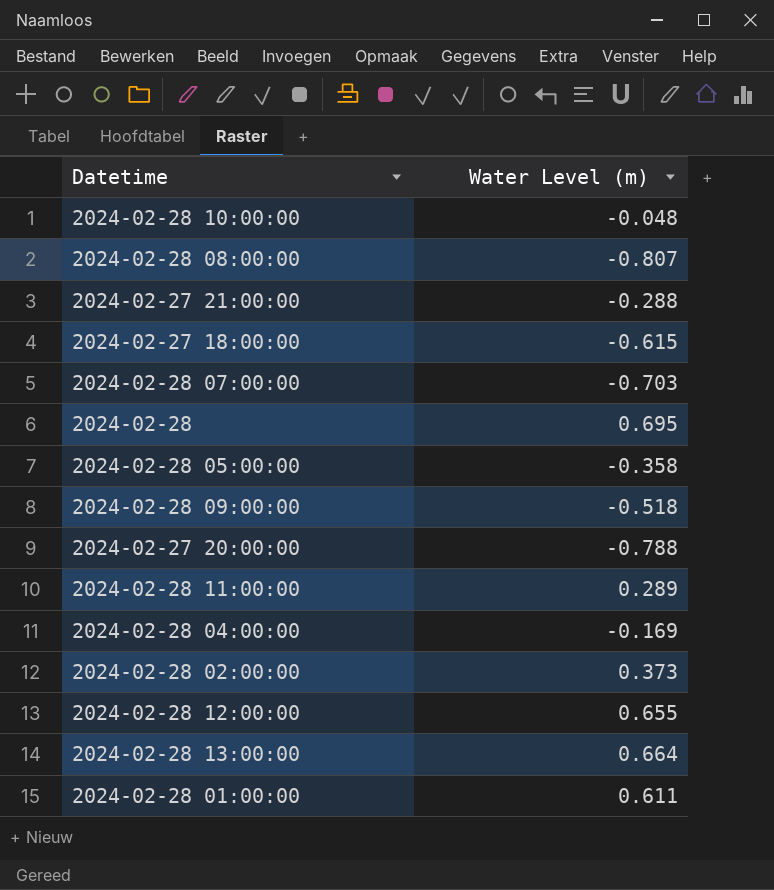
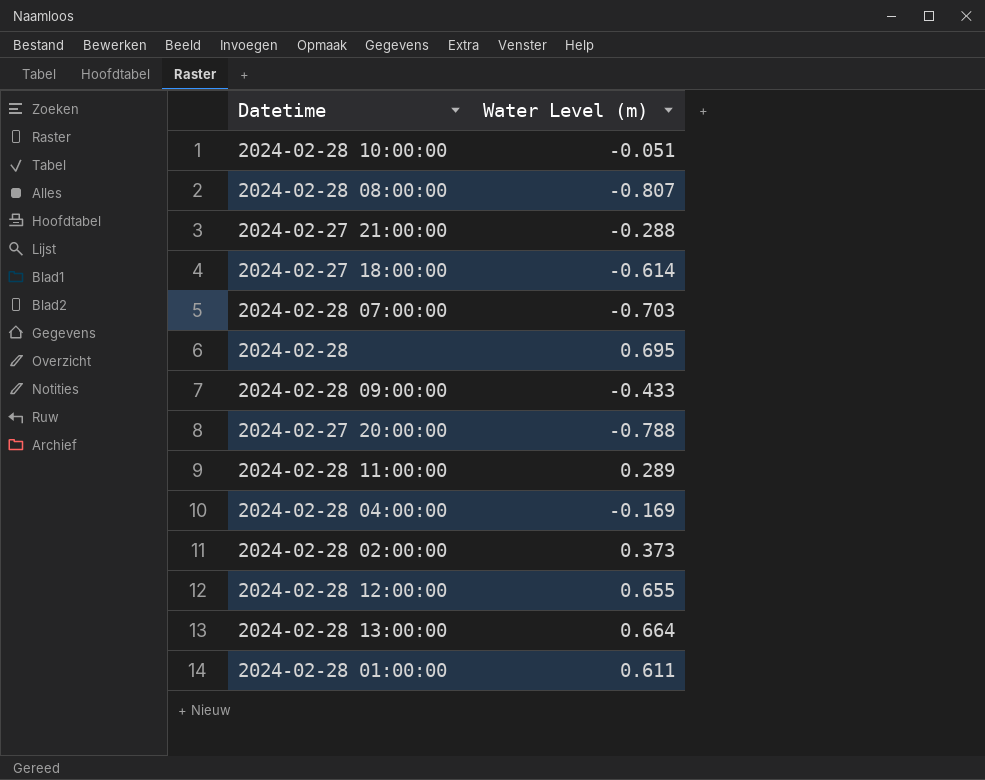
row 2024-02-28 05:00:00: -0.358 -> none
2024-02-28 10:00:00 | Water Level (m): -0.048 -> -0.051
2024-02-27 18:00:00 | Water Level (m): -0.615 -> -0.614
2024-02-28 09:00:00 | Water Level (m): -0.518 -> -0.433

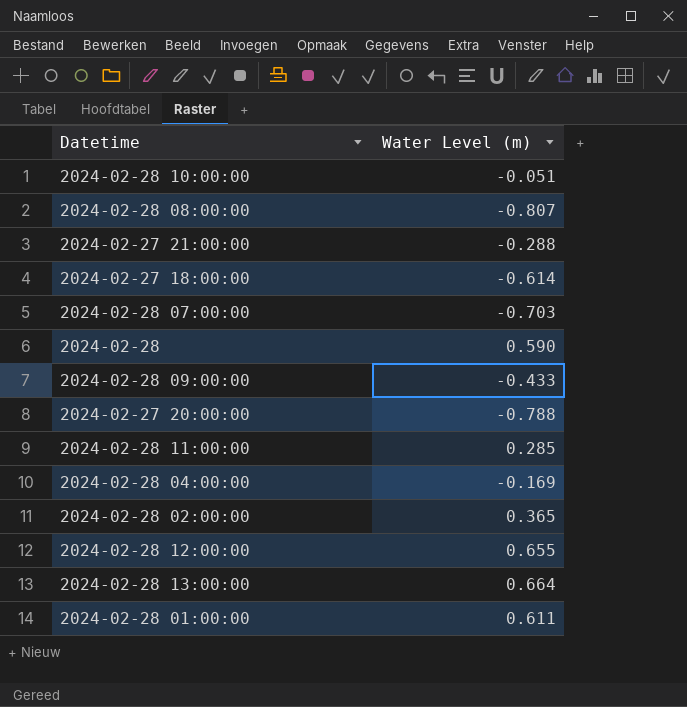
2024-02-28 | Water Level (m): 0.695 -> 0.590
2024-02-28 11:00:00 | Water Level (m): 0.289 -> 0.285
2024-02-28 02:00:00 | Water Level (m): 0.373 -> 0.365

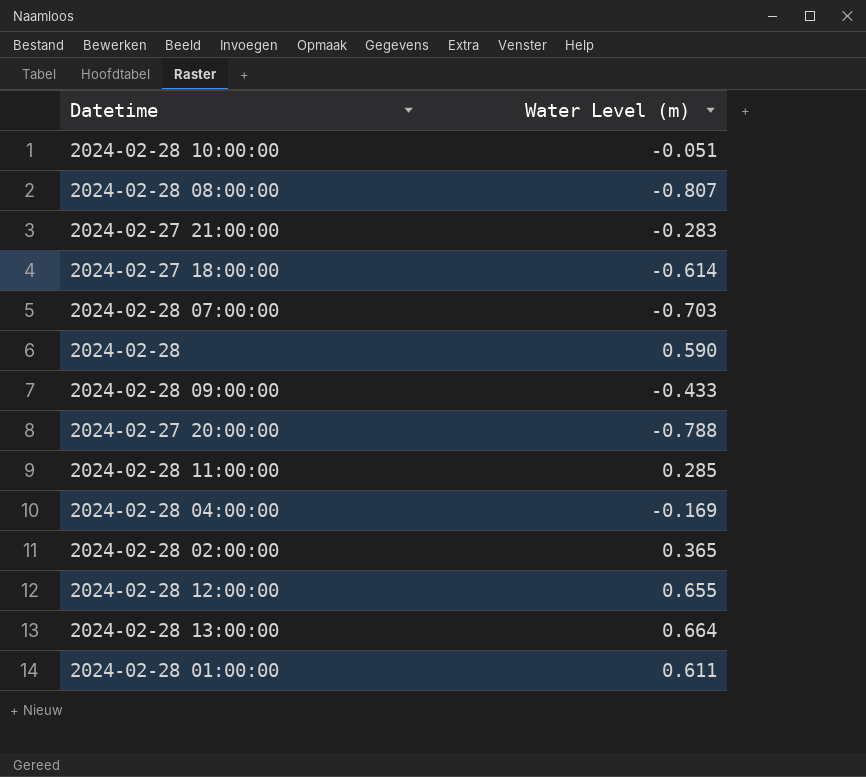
2024-02-27 21:00:00 | Water Level (m): -0.288 -> -0.283

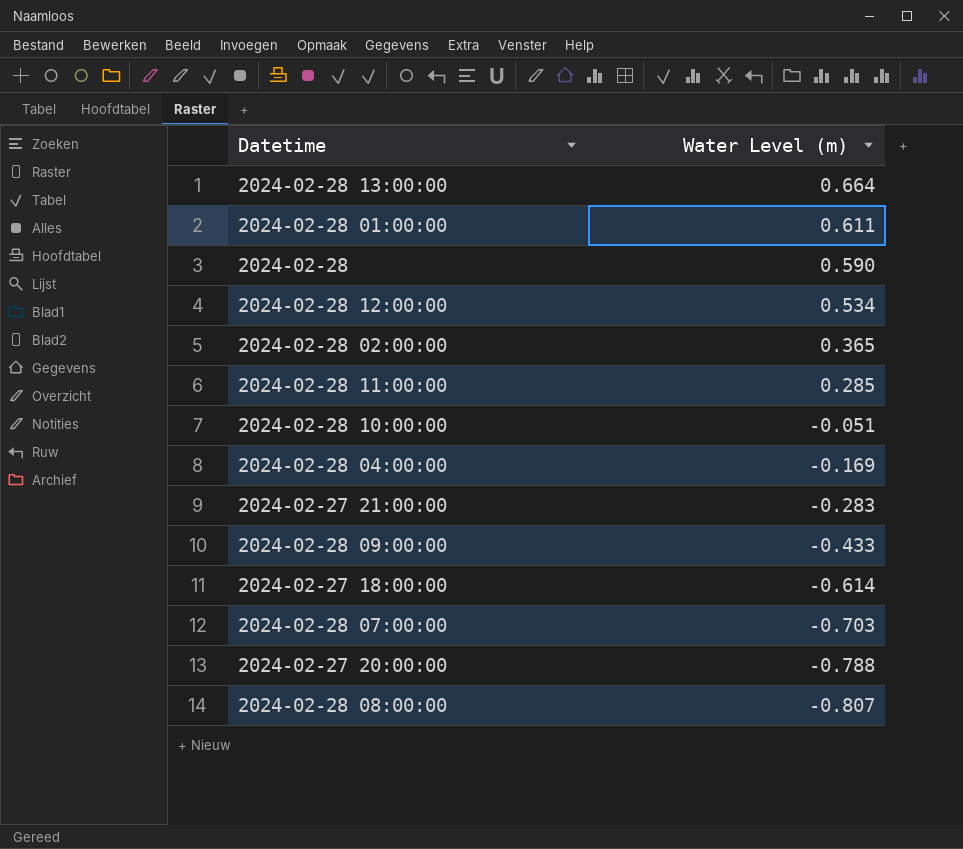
row order: none -> Water Level (m) descending
2024-02-28 12:00:00 | Water Level (m): 0.655 -> 0.534

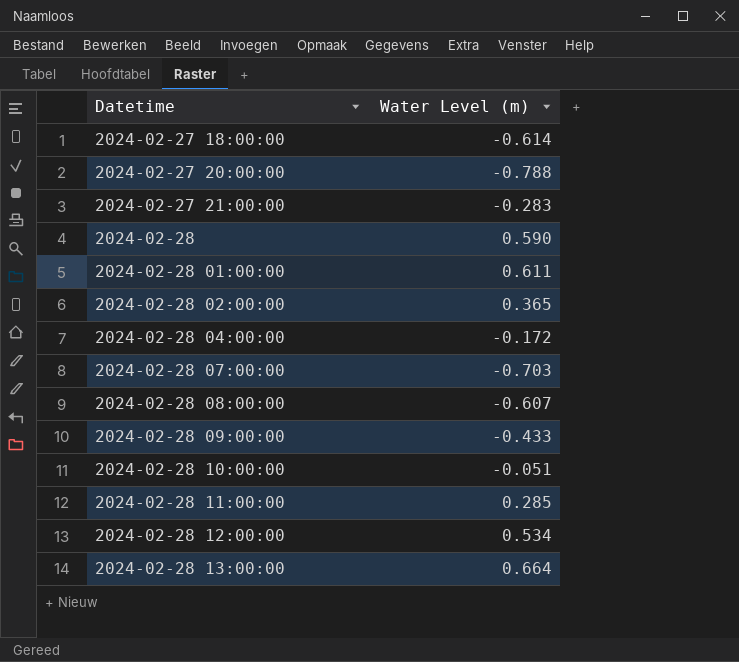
row order: Water Level (m) descending -> Datetime ascending
2024-02-28 04:00:00 | Water Level (m): -0.169 -> -0.172
2024-02-28 08:00:00 | Water Level (m): -0.807 -> -0.607

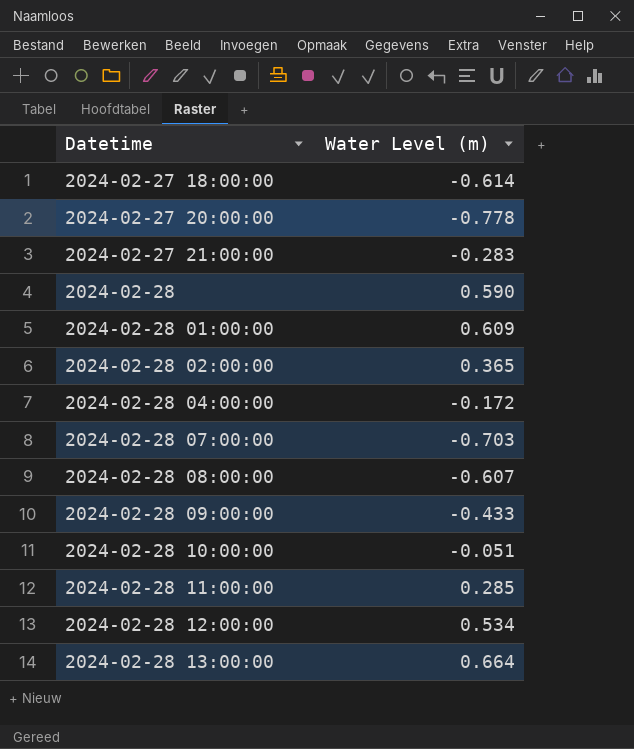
2024-02-27 20:00:00 | Water Level (m): -0.788 -> -0.778
2024-02-28 01:00:00 | Water Level (m): 0.611 -> 0.609

